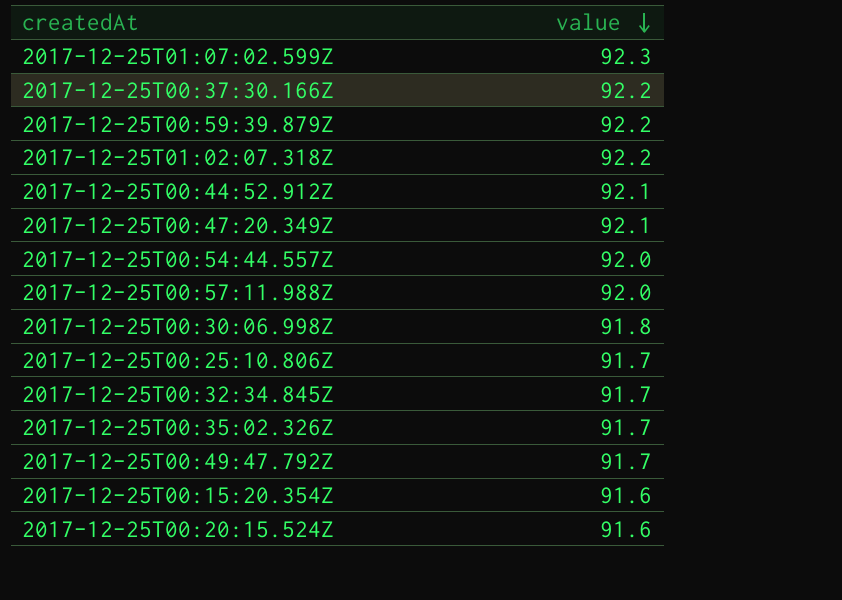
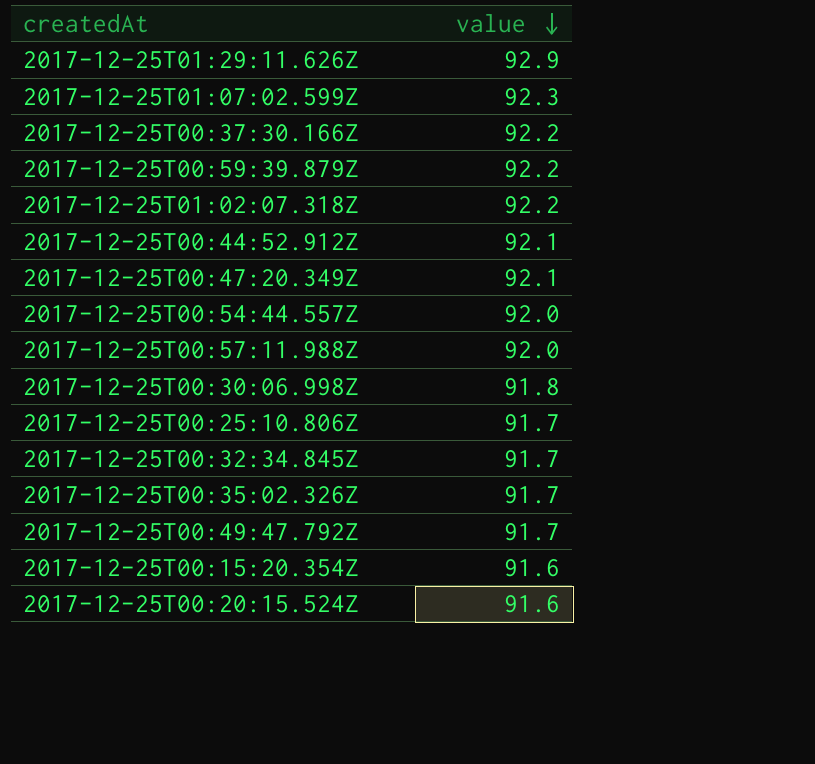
row 2017-12-25T01:29:11.626Z: none -> 92.9

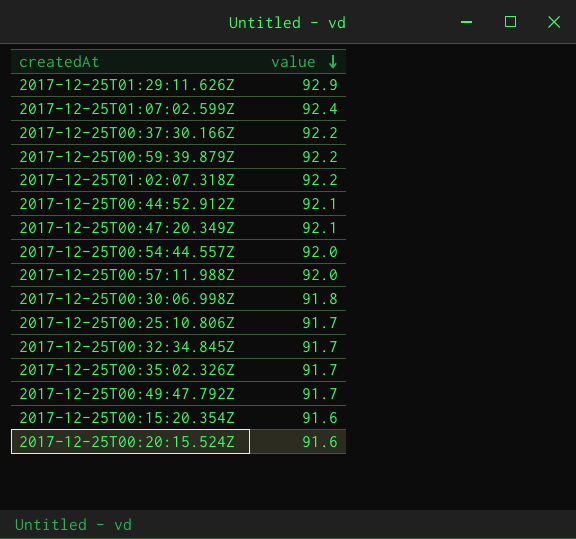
2017-12-25T01:07:02.599Z | value: 92.3 -> 92.4

